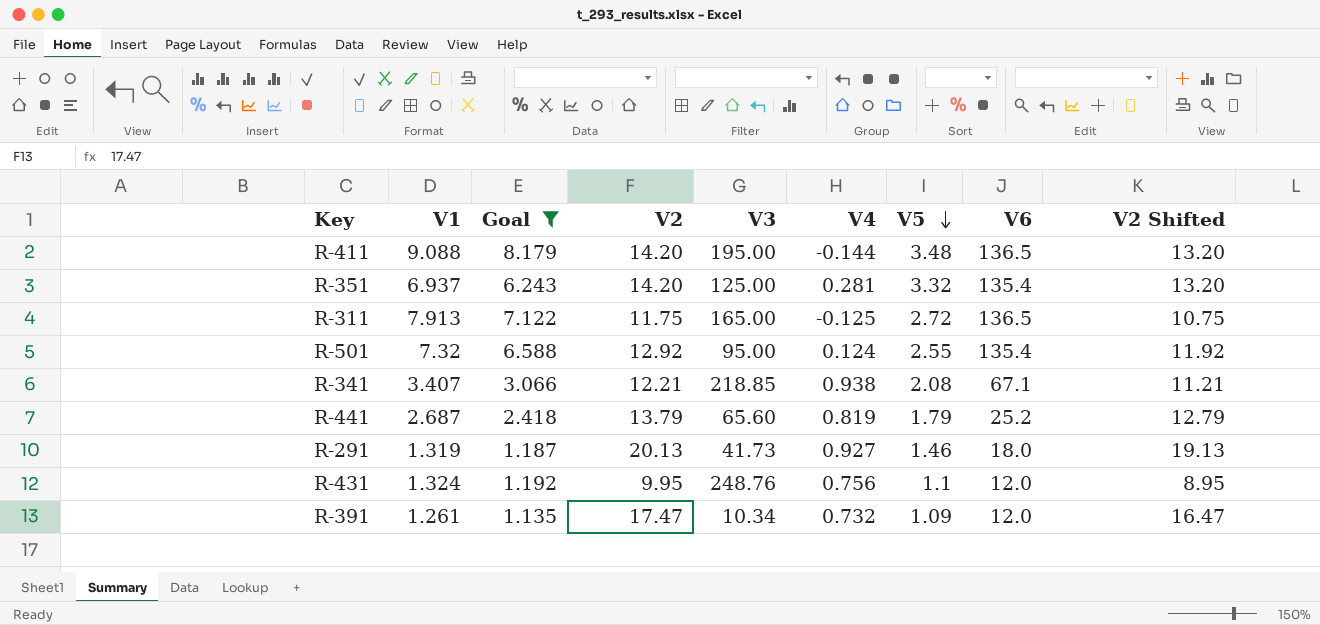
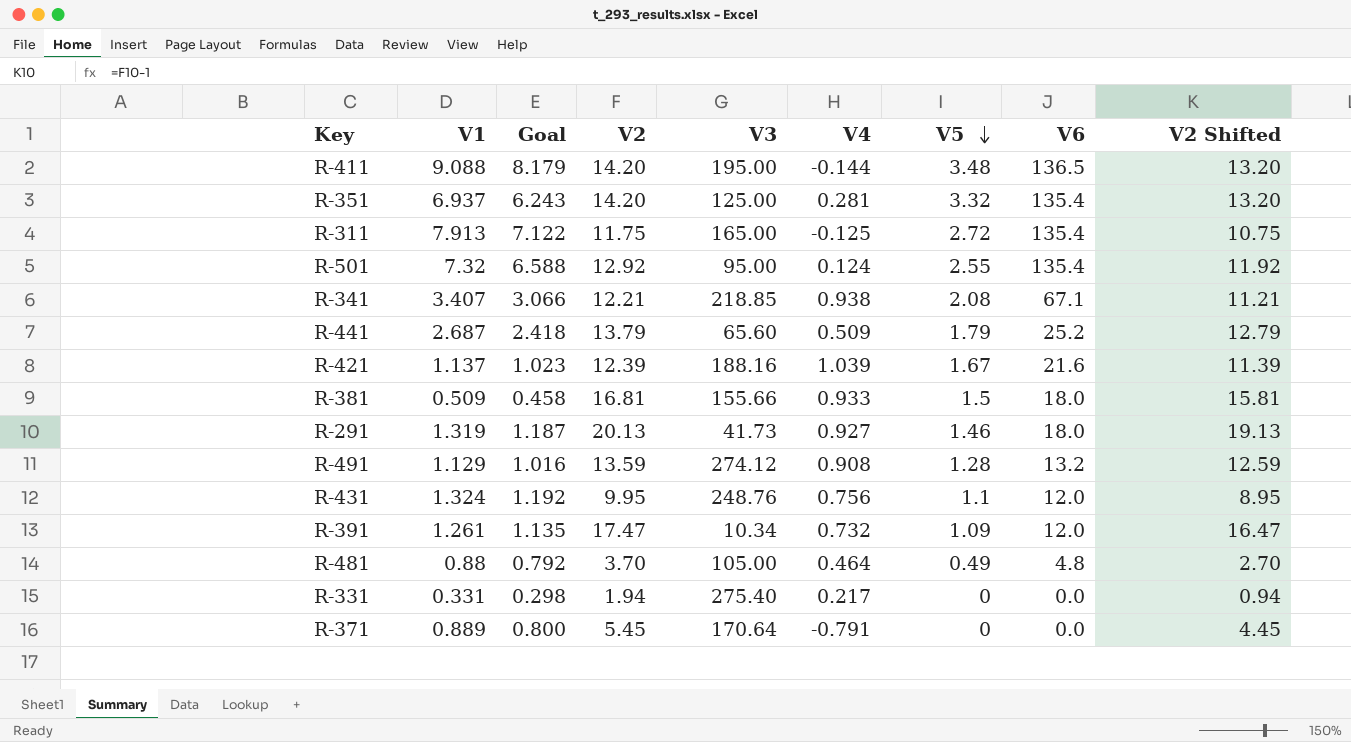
filter: Goal >= 1.135 -> none
R-311 | V6: 136.5 -> 135.4
R-441 | V4: 0.819 -> 0.509

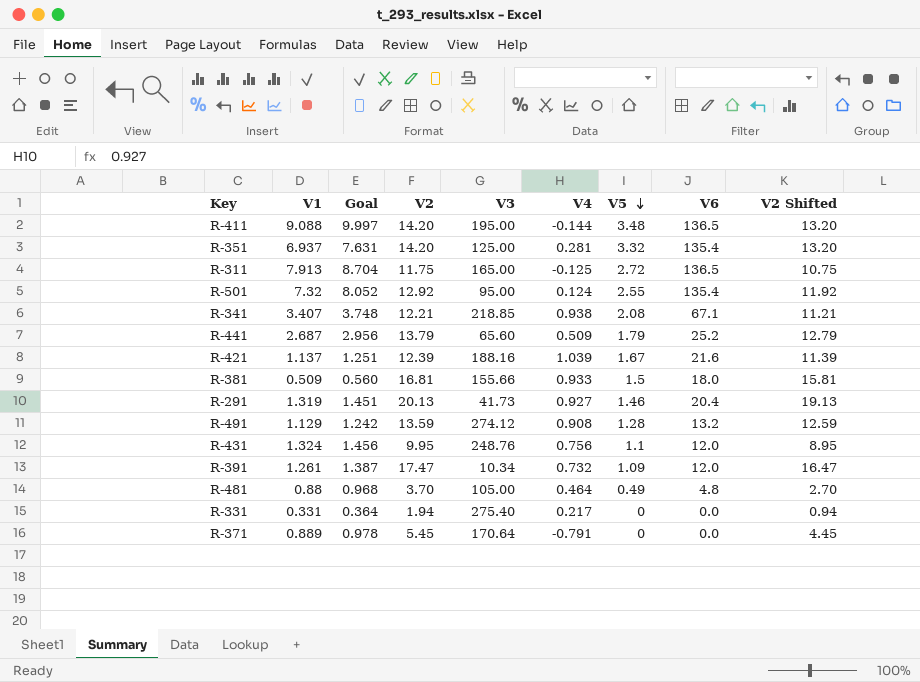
column Goal | formula: [V1] * 0.9 -> [V1] * 1.1
R-311 | V6: 135.4 -> 136.5
R-291 | V6: 18.0 -> 20.4

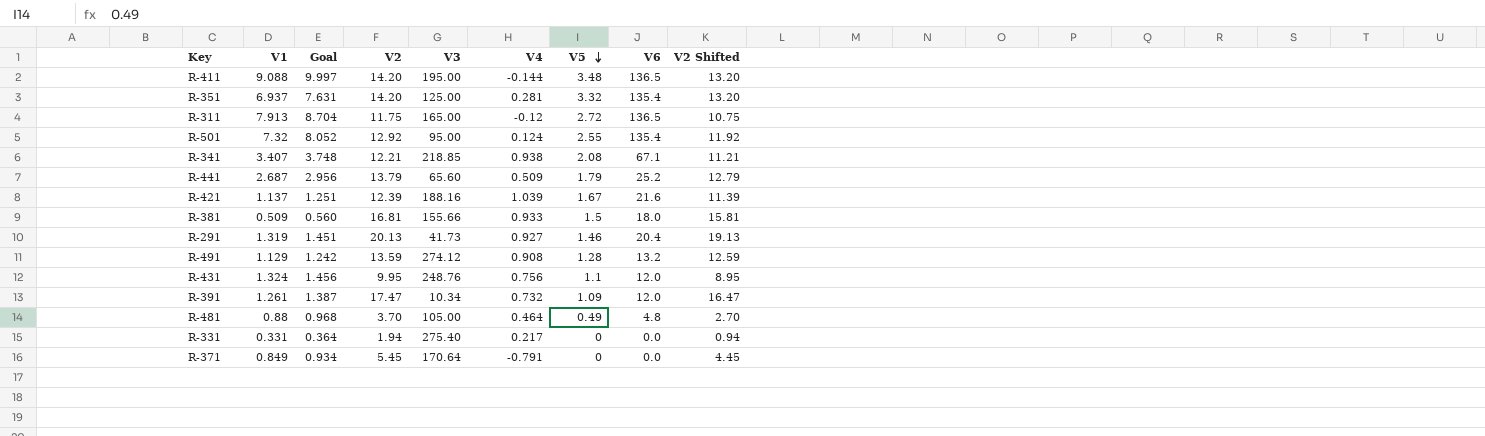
R-311 | V4: -0.125 -> -0.12
R-371 | V1: 0.889 -> 0.849
R-371 | Goal: 0.978 -> 0.934

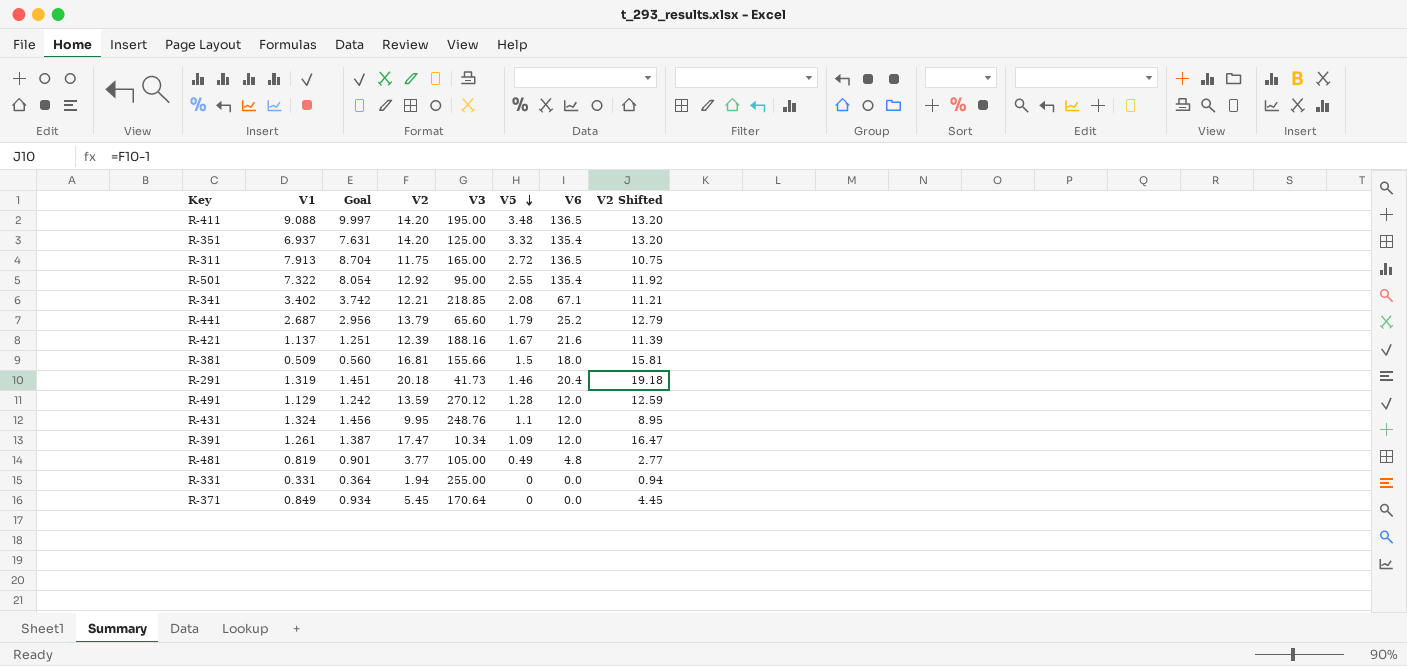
column V4 | position: 6 -> none
R-501 | V1: 7.32 -> 7.322
R-501 | Goal: 8.052 -> 8.054
R-341 | V1: 3.407 -> 3.402
R-341 | Goal: 3.748 -> 3.742
R-291 | V2: 20.13 -> 20.18
R-291 | V2 Shifted: 19.13 -> 19.18
R-491 | V3: 274.12 -> 270.12
R-491 | V6: 13.2 -> 12.0
R-481 | V1: 0.88 -> 0.819
R-481 | Goal: 0.968 -> 0.901
R-481 | V2: 3.70 -> 3.77
R-481 | V2 Shifted: 2.70 -> 2.77
R-331 | V3: 275.40 -> 255.00

